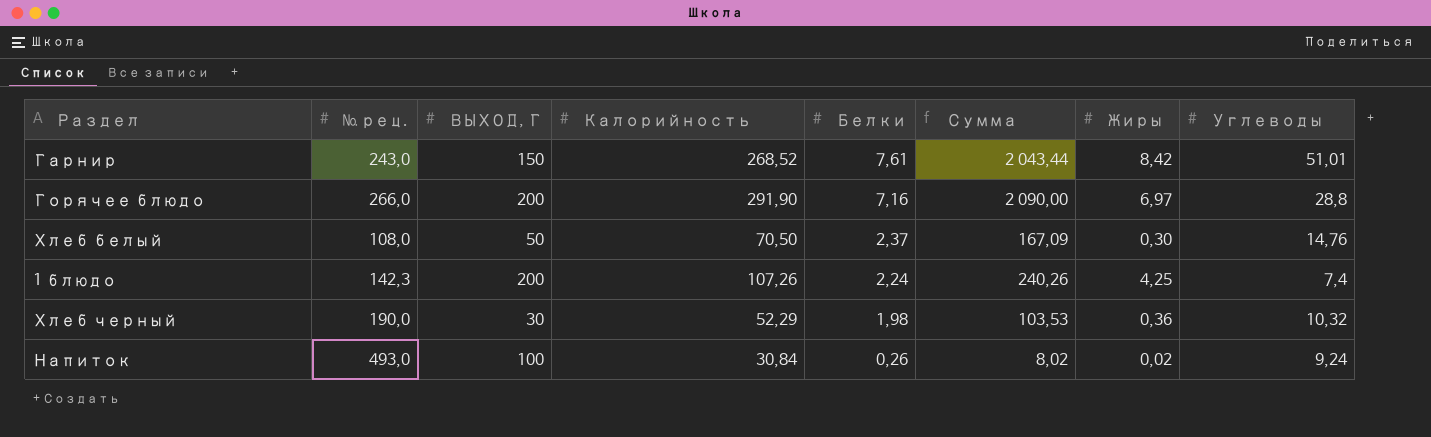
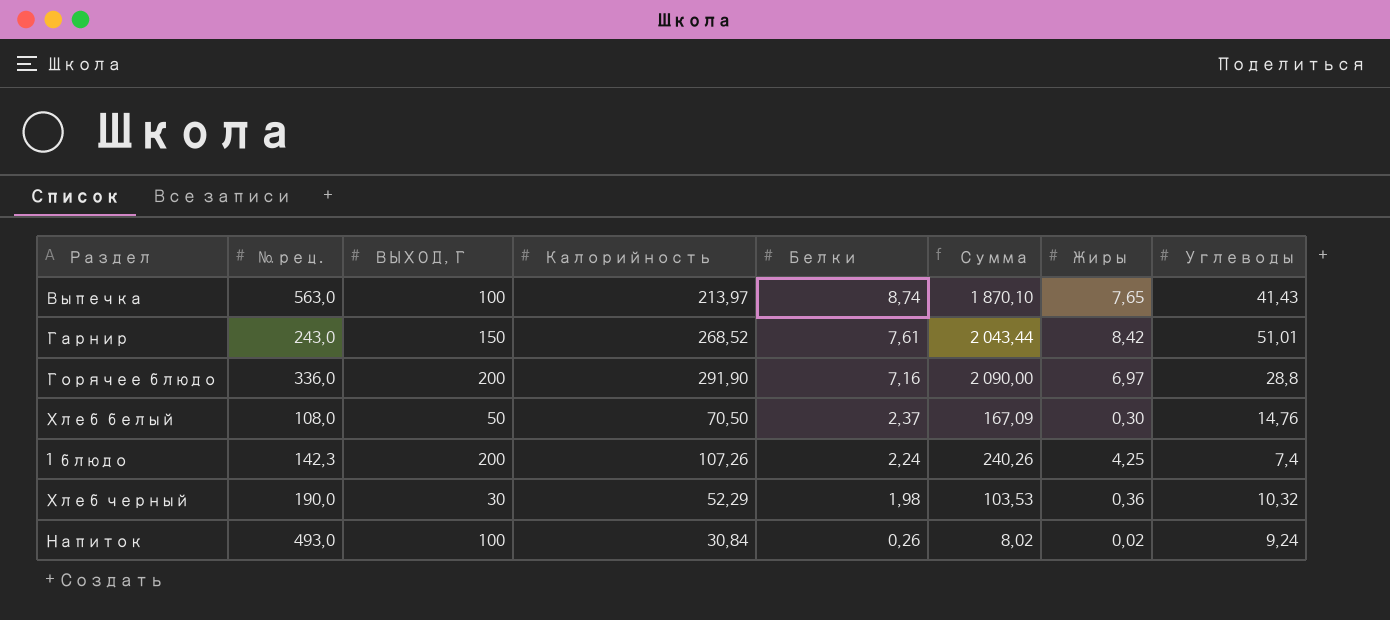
row Выпечка: none -> 563,0 | 100 | 213,97 | 8,74 | 1 870,10 | 7,65 | 41,43
Горячее блюдо | № рец.: 266,0 -> 336,0

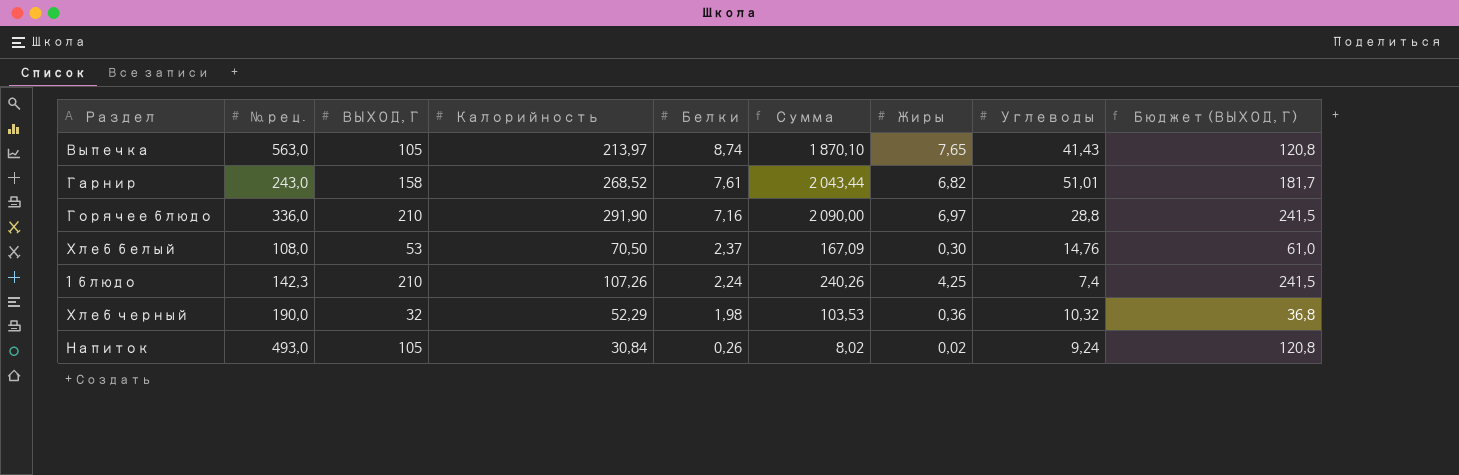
column Бюджет (ВЫХОД, Г) | formula: none -> [ВЫХОД, Г] * 1,15
Выпечка | ВЫХОД, Г: 100 -> 105
Гарнир | ВЫХОД, Г: 150 -> 158
Гарнир | Жиры: 8,42 -> 6,82
Горячее блюдо | ВЫХОД, Г: 200 -> 210
Хлеб белый | ВЫХОД, Г: 50 -> 53
1 блюдо | ВЫХОД, Г: 200 -> 210
Хлеб черный | ВЫХОД, Г: 30 -> 32
Напиток | ВЫХОД, Г: 100 -> 105

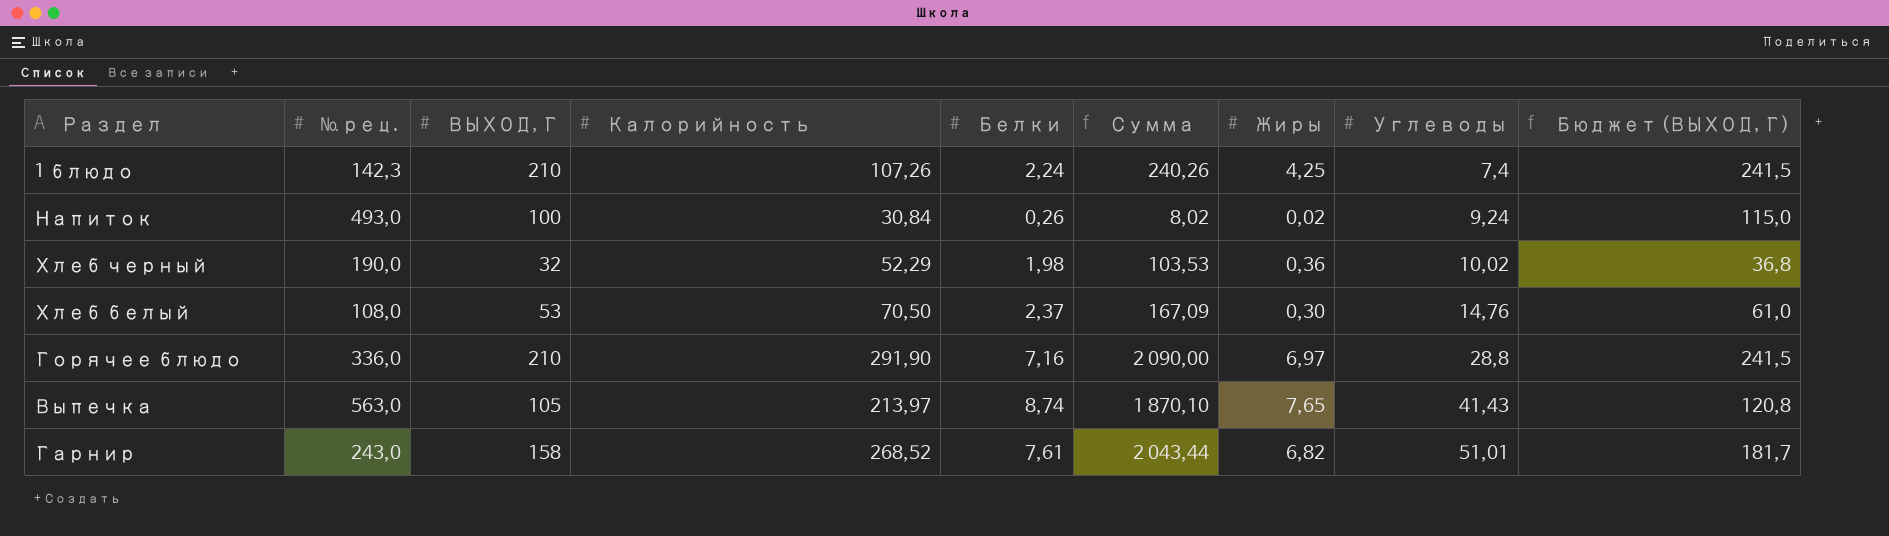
row order: Белки descending -> Углеводы ascending
Напиток | ВЫХОД, Г: 105 -> 100
Напиток | Бюджет (ВЫХОД, Г): 120,8 -> 115,0
Хлеб черный | Углеводы: 10,32 -> 10,02

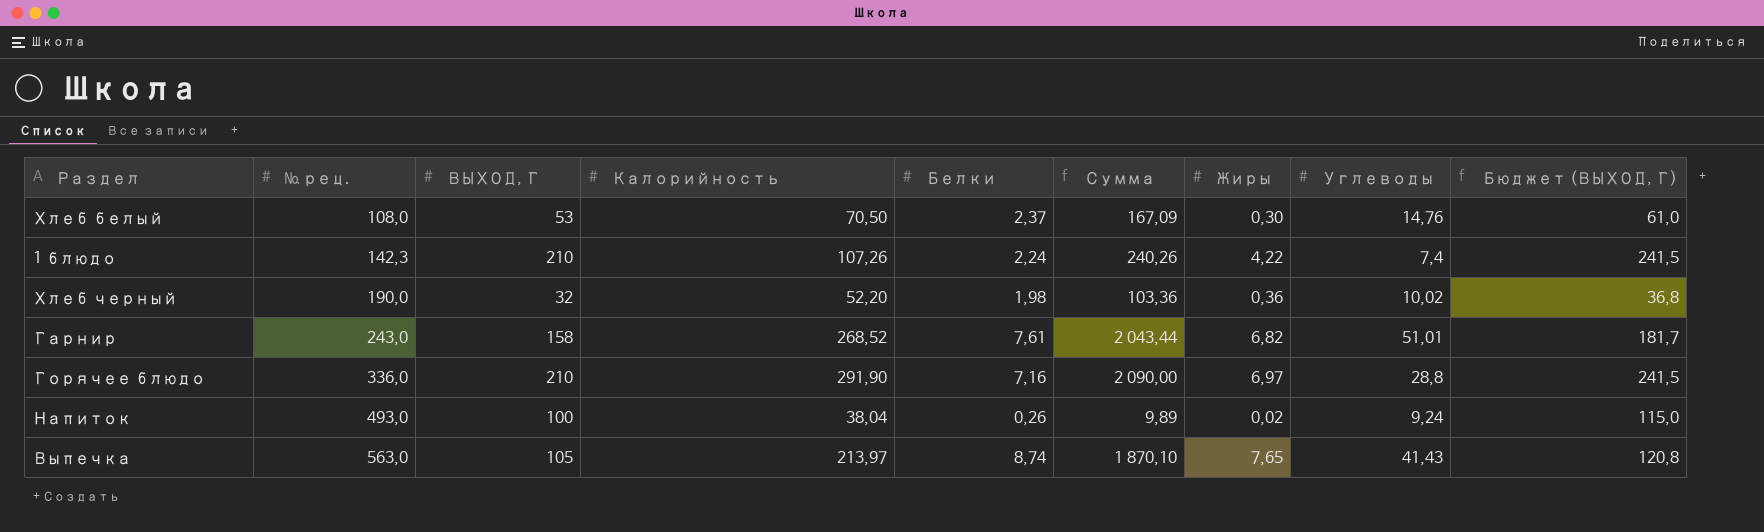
row order: Углеводы ascending -> № рец. ascending
1 блюдо | Жиры: 4,25 -> 4,22
Хлеб черный | Калорийность: 52,29 -> 52,20
Хлеб черный | Сумма: 103,53 -> 103,36
Напиток | Калорийность: 30,84 -> 38,04
Напиток | Сумма: 8,02 -> 9,89

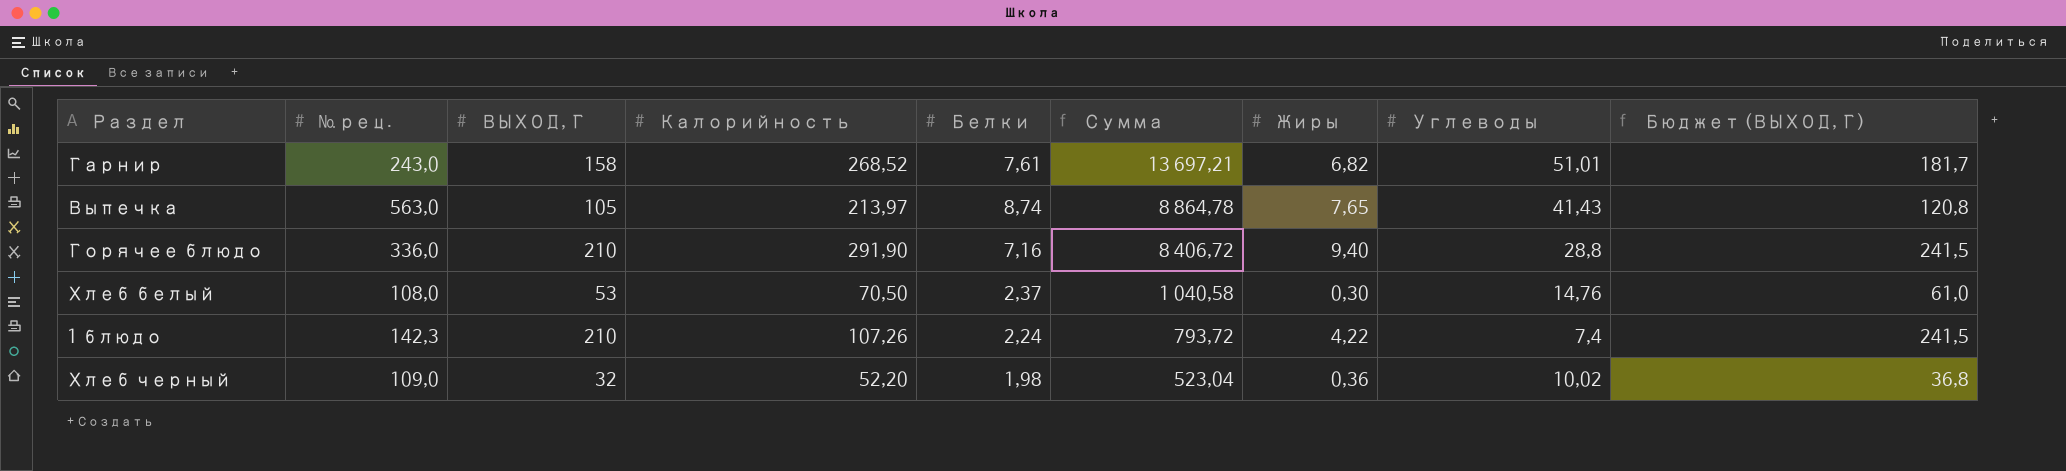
row order: № рец. ascending -> Сумма descending
column Сумма | formula: [Калорийность] * [Белки] -> [Калорийность] * [Углеводы]
row Напиток: 493,0 | 100 | 38,04 | 0,26 | 9,89 | 0,02 | 9,24 | 115,0 -> none
Горячее блюдо | Жиры: 6,97 -> 9,40
Хлеб черный | № рец.: 190,0 -> 109,0

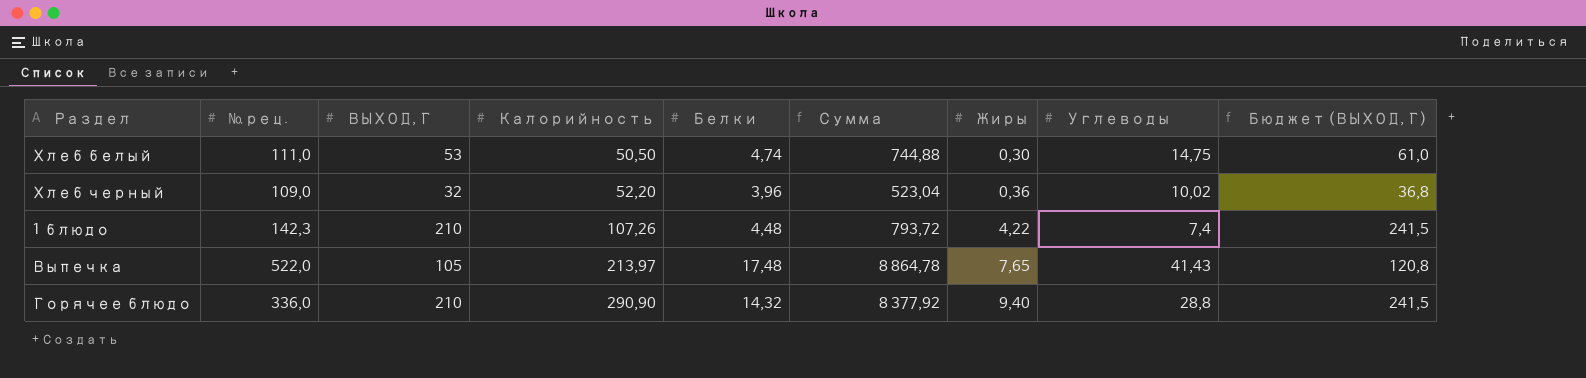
row order: Сумма descending -> Калорийность ascending
row Гарнир: 243,0 | 158 | 268,52 | 7,61 | 13 697,21 | 6,82 | 51,01 | 181,7 -> none
Хлеб белый | № рец.: 108,0 -> 111,0
Хлеб белый | Калорийность: 70,50 -> 50,50
Хлеб белый | Белки: 2,37 -> 4,74
Хлеб белый | Сумма: 1 040,58 -> 744,88
Хлеб белый | Углеводы: 14,76 -> 14,75
Хлеб черный | Белки: 1,98 -> 3,96
1 блюдо | Белки: 2,24 -> 4,48
Выпечка | № рец.: 563,0 -> 522,0
Выпечка | Белки: 8,74 -> 17,48
Горячее блюдо | Калорийность: 291,90 -> 290,90
Горячее блюдо | Белки: 7,16 -> 14,32
Горячее блюдо | Сумма: 8 406,72 -> 8 377,92

